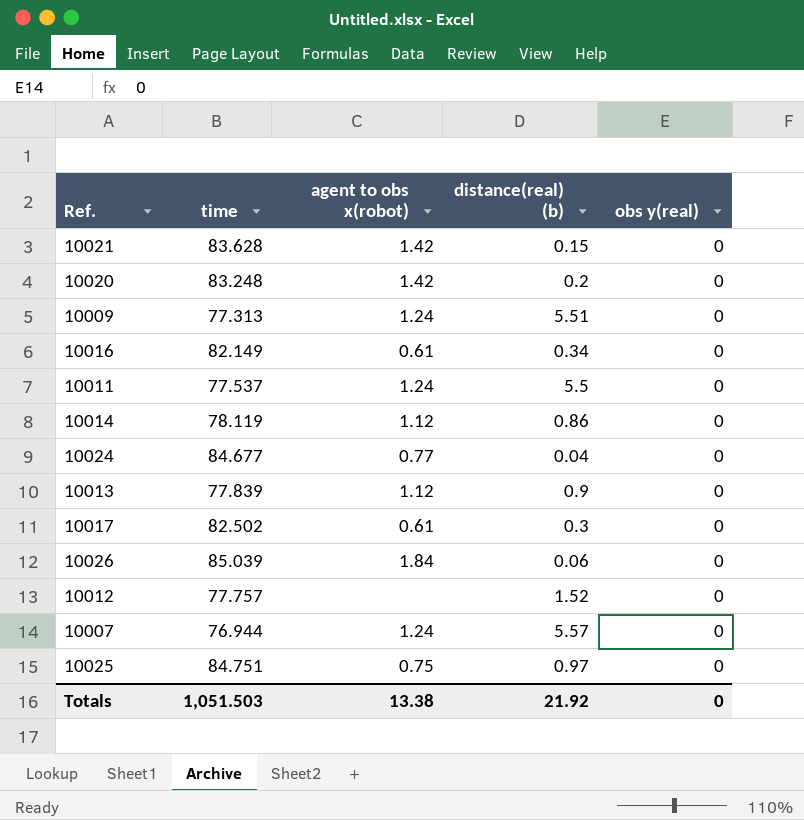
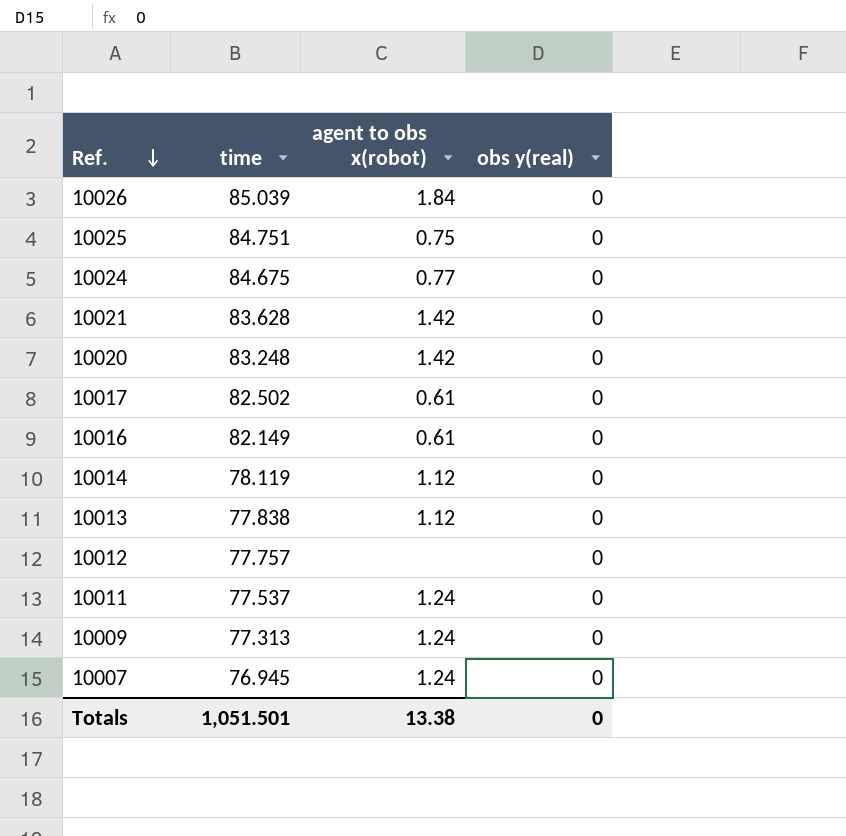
row order: none -> Ref. descending
column distance(real) (b) | position: 4 -> none
10024 | time: 84.677 -> 84.675
10013 | time: 77.839 -> 77.838
10007 | time: 76.944 -> 76.945
Totals | time: 1,051.503 -> 1,051.501

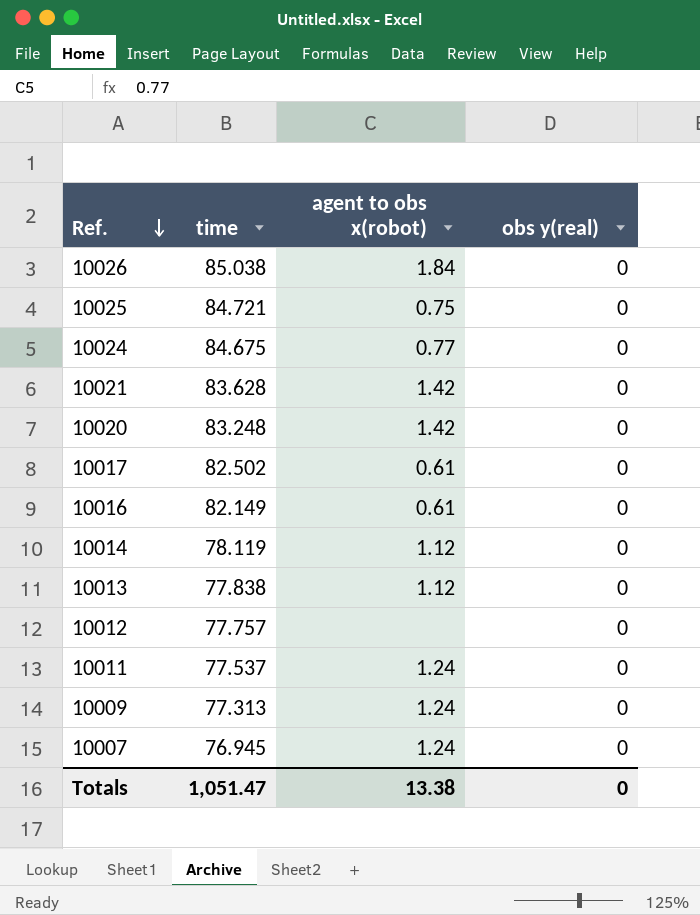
10026 | time: 85.039 -> 85.038
10025 | time: 84.751 -> 84.721
Totals | time: 1,051.501 -> 1,051.47

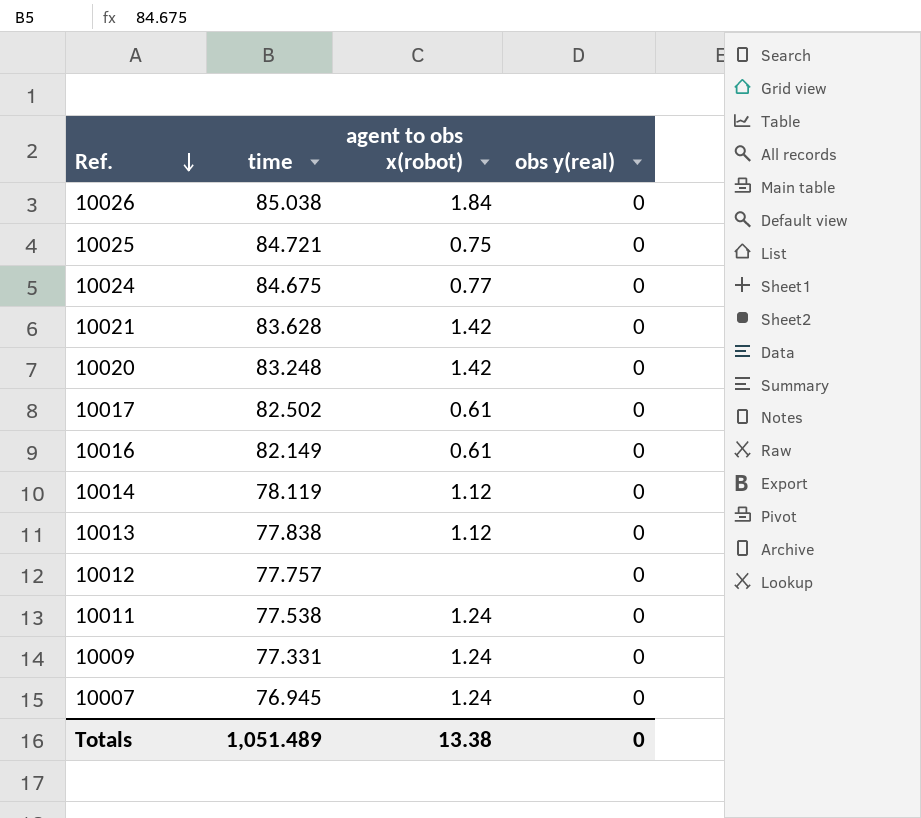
10011 | time: 77.537 -> 77.538
10009 | time: 77.313 -> 77.331
Totals | time: 1,051.47 -> 1,051.489

